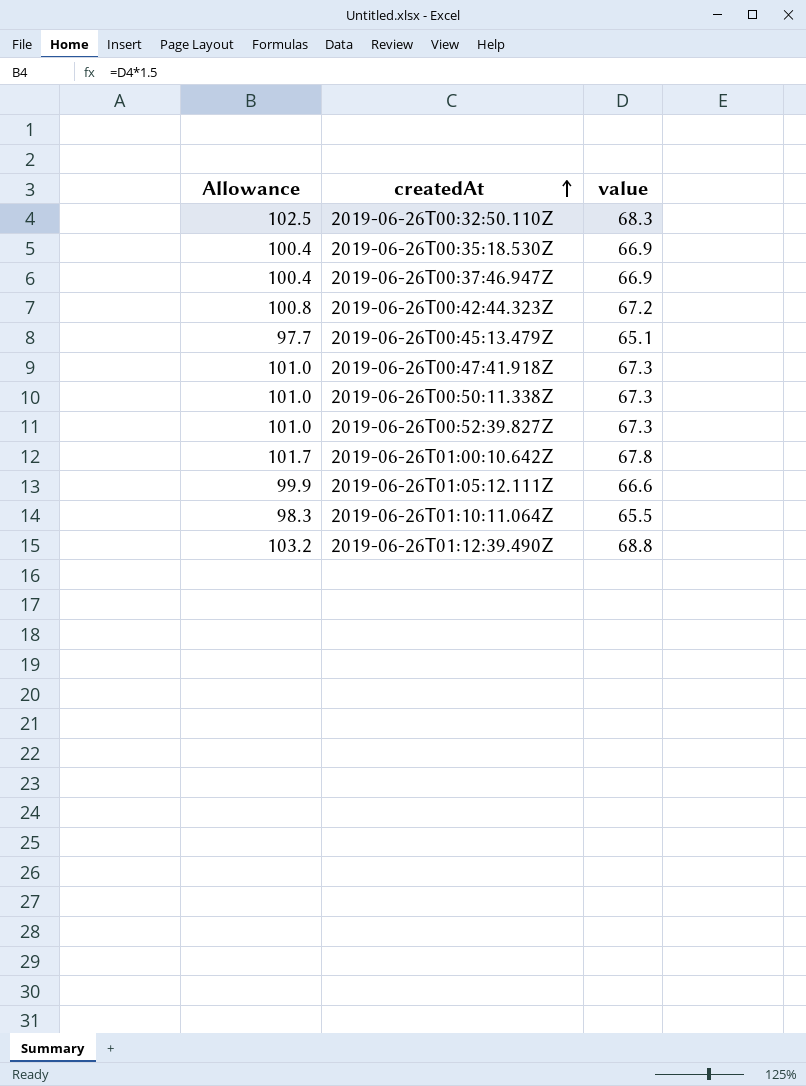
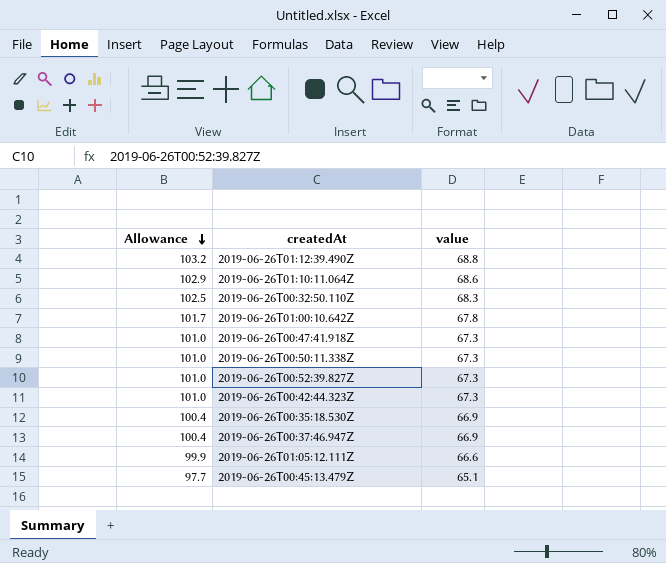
row order: createdAt ascending -> Allowance descending
2019-06-26T01:10:11.064Z | Allowance: 98.3 -> 102.9
2019-06-26T01:10:11.064Z | value: 65.5 -> 68.6
2019-06-26T00:42:44.323Z | Allowance: 100.8 -> 101.0
2019-06-26T00:42:44.323Z | value: 67.2 -> 67.3

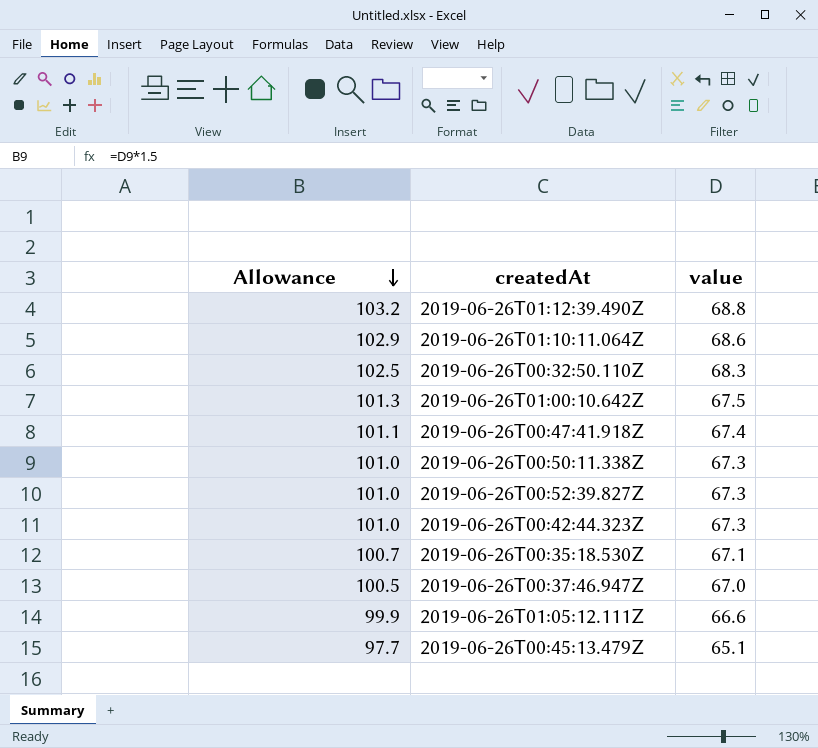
2019-06-26T01:00:10.642Z | Allowance: 101.7 -> 101.3
2019-06-26T01:00:10.642Z | value: 67.8 -> 67.5
2019-06-26T00:47:41.918Z | Allowance: 101.0 -> 101.1
2019-06-26T00:47:41.918Z | value: 67.3 -> 67.4
2019-06-26T00:35:18.530Z | Allowance: 100.4 -> 100.7
2019-06-26T00:35:18.530Z | value: 66.9 -> 67.1
2019-06-26T00:37:46.947Z | Allowance: 100.4 -> 100.5
2019-06-26T00:37:46.947Z | value: 66.9 -> 67.0

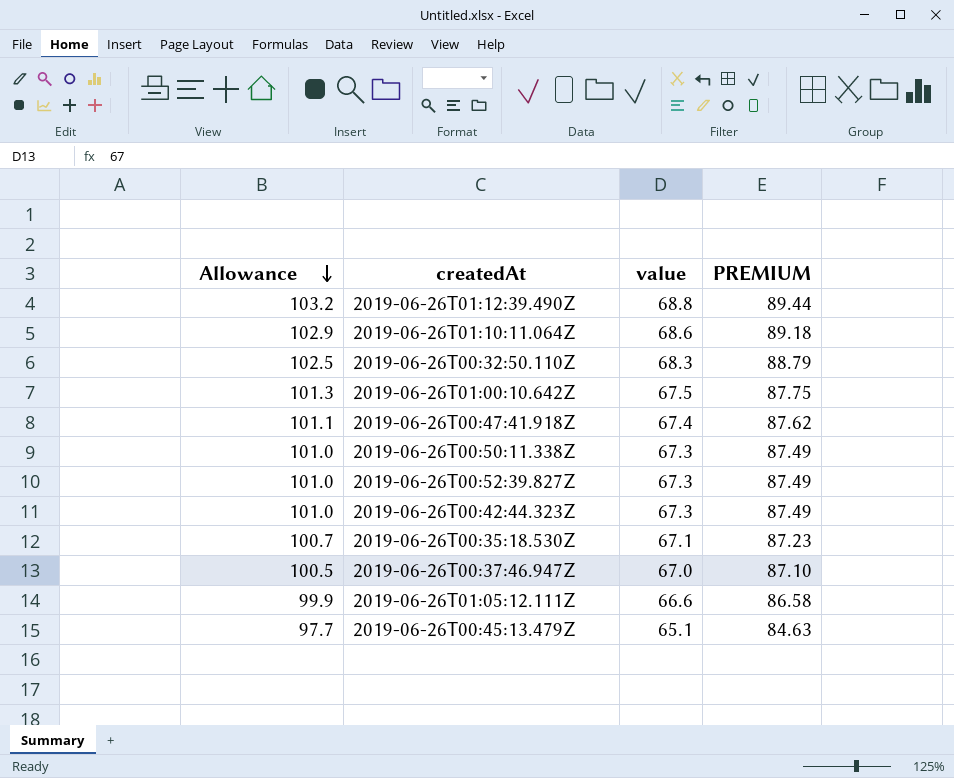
column PREMIUM | formula: none -> [value] * 1.3

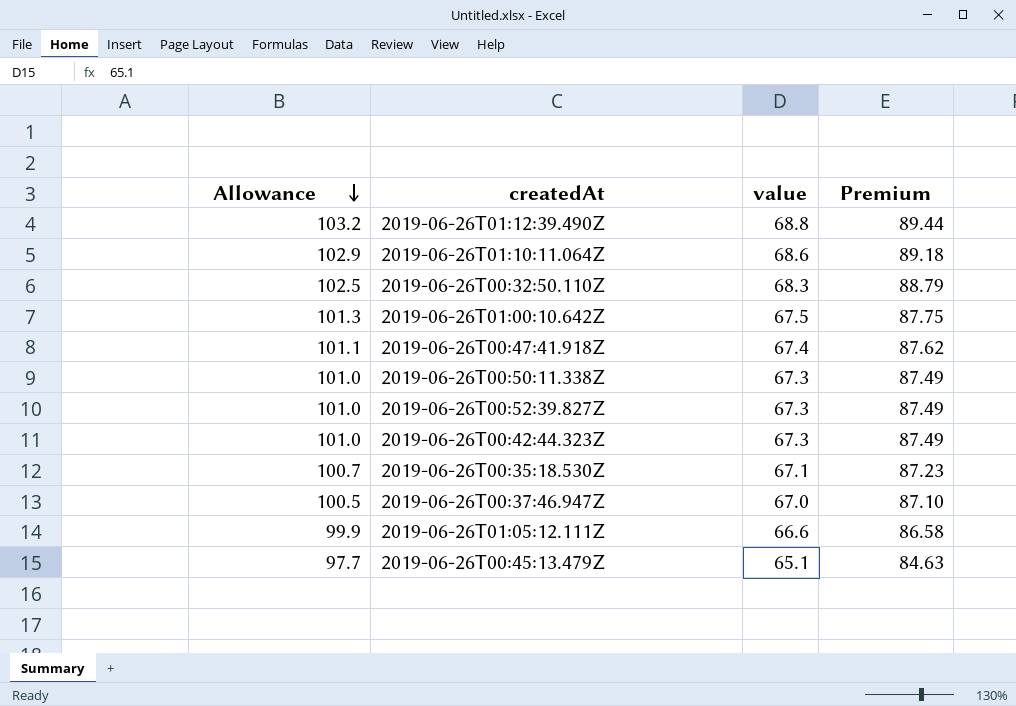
column name: PREMIUM -> Premium

